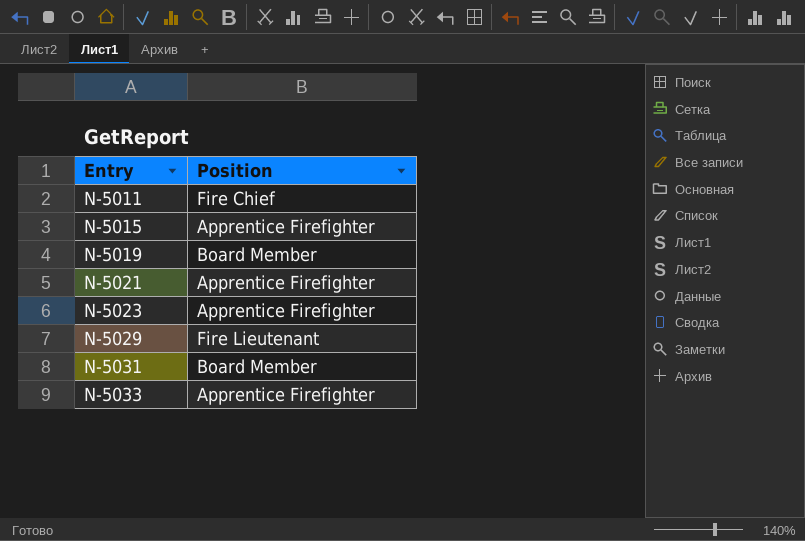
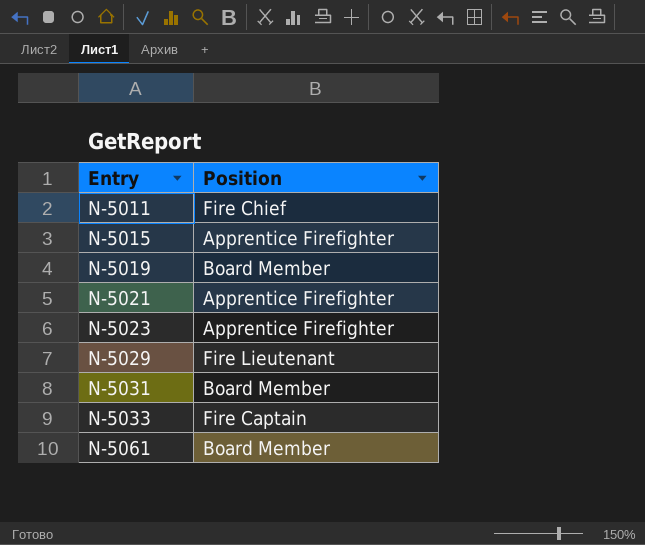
N-5033 | Position: Apprentice Firefighter -> Fire Captain
row N-5061: none -> Board Member

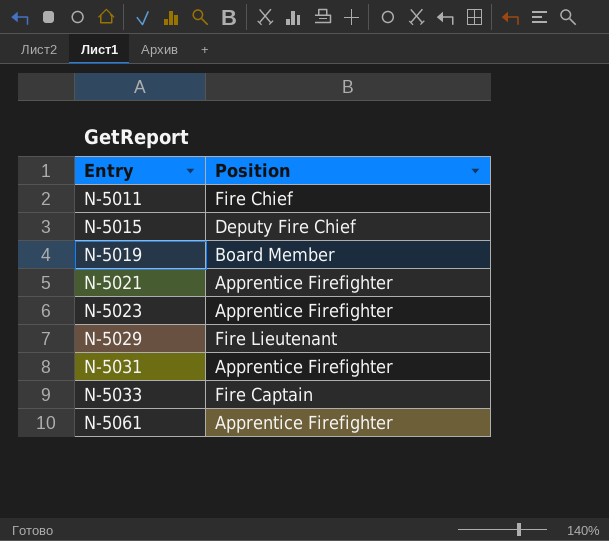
N-5015 | Position: Apprentice Firefighter -> Deputy Fire Chief
N-5031 | Position: Board Member -> Apprentice Firefighter
N-5061 | Position: Board Member -> Apprentice Firefighter

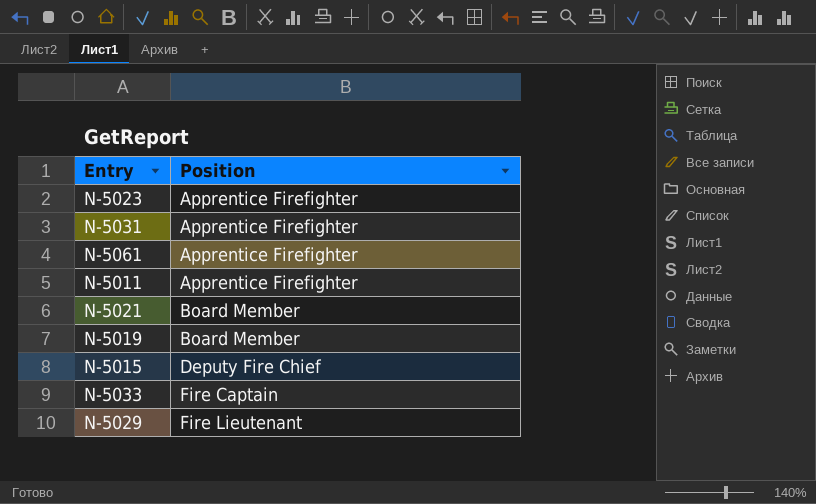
row order: Entry ascending -> Position ascending
N-5011 | Position: Fire Chief -> Apprentice Firefighter
N-5021 | Position: Apprentice Firefighter -> Board Member

